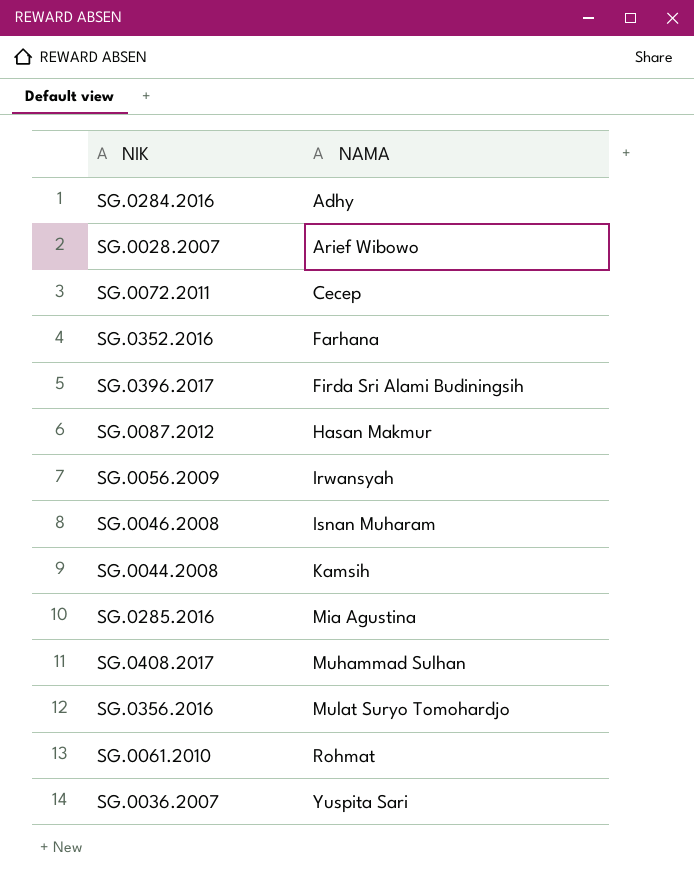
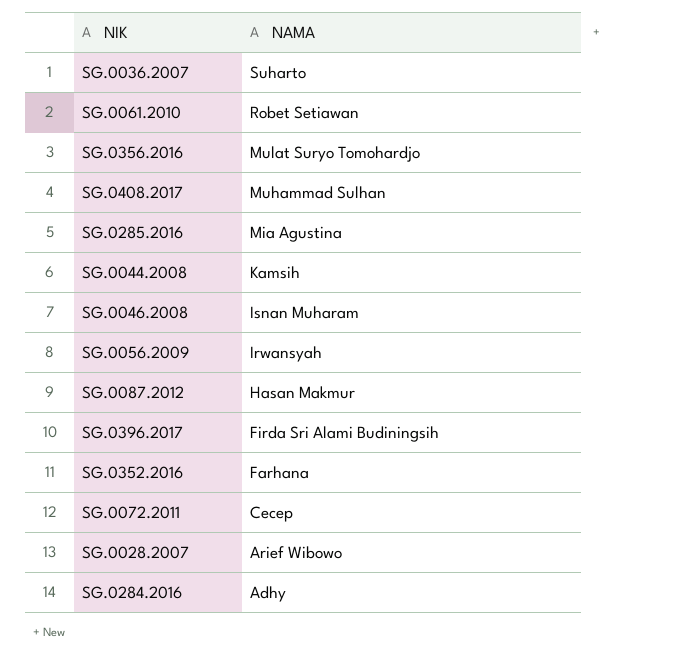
row order: NAMA ascending -> NAMA descending
SG.0036.2007 | NAMA: Yuspita Sari -> Suharto
SG.0061.2010 | NAMA: Rohmat -> Robet Setiawan

